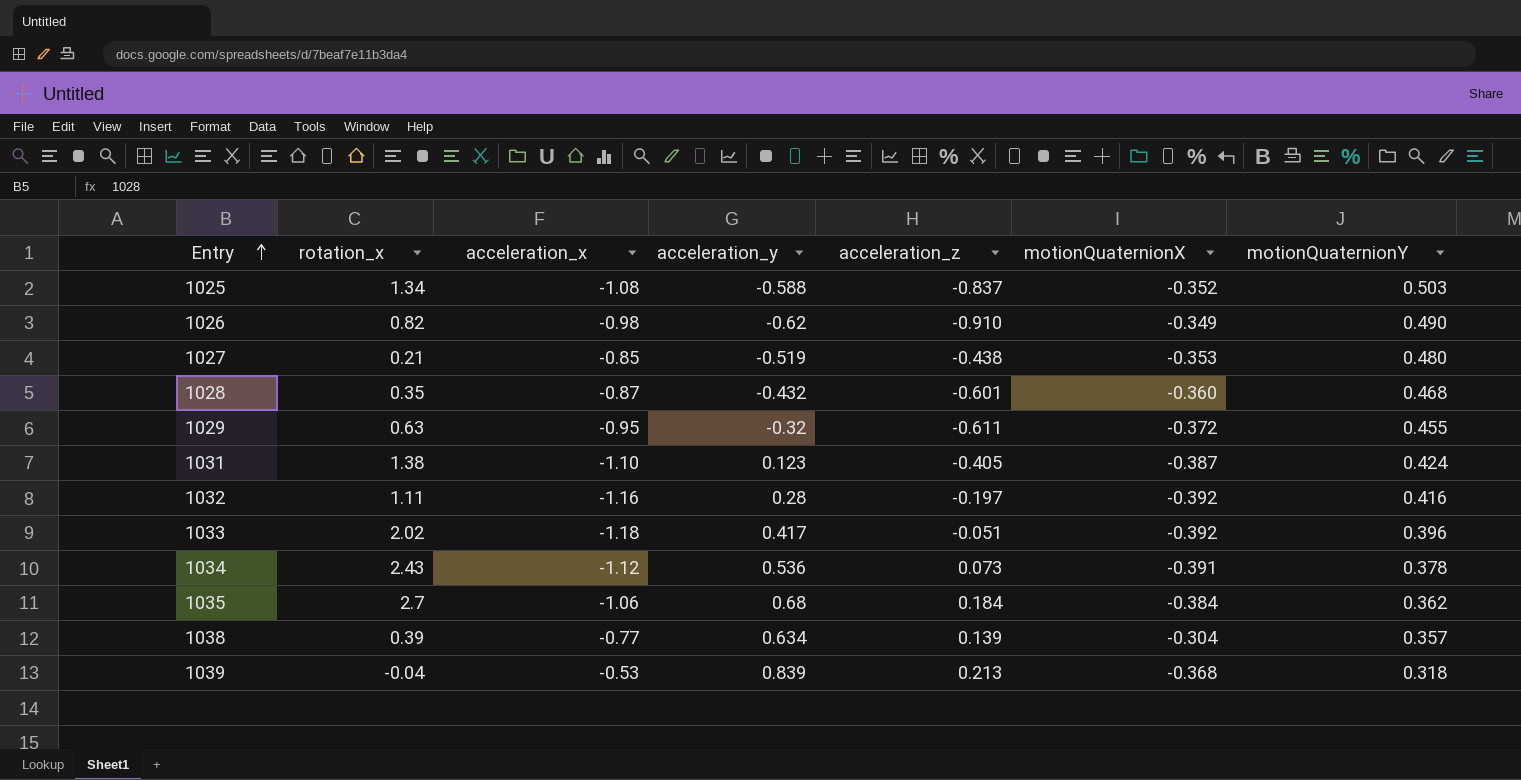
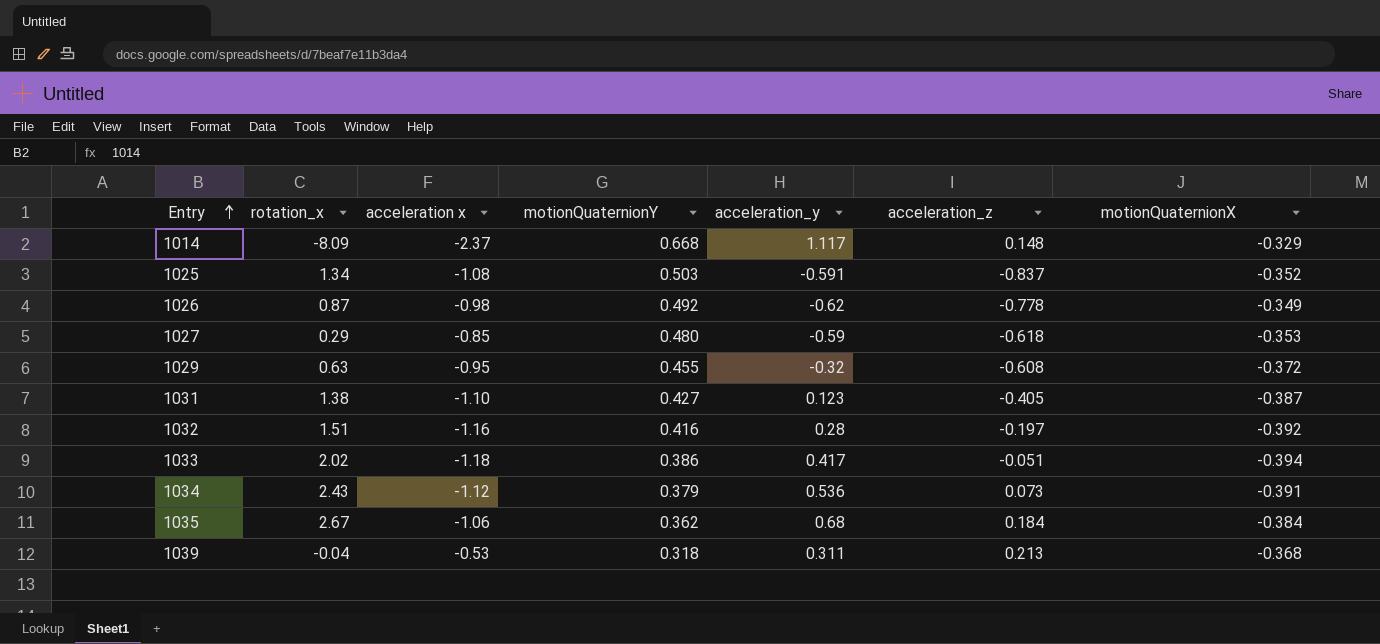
column name: acceleration_x -> acceleration x
column motionQuaternionY | position: 7 -> 4
row 1028: 0.35 | -0.87 | -0.432 | -0.601 | -0.360 | 0.468 -> none
row 1038: 0.39 | -0.77 | 0.634 | 0.139 | -0.304 | 0.357 -> none
row 1014: none -> -8.09 | -2.37 | 0.668 | 1.117 | 0.148 | -0.329
1025 | acceleration_y: -0.588 -> -0.591
1026 | rotation_x: 0.82 -> 0.87
1026 | motionQuaternionY: 0.490 -> 0.492
1026 | acceleration_z: -0.910 -> -0.778
1027 | rotation_x: 0.21 -> 0.29
1027 | acceleration_y: -0.519 -> -0.59
1027 | acceleration_z: -0.438 -> -0.618
1029 | acceleration_z: -0.611 -> -0.608
1031 | motionQuaternionY: 0.424 -> 0.427
1032 | rotation_x: 1.11 -> 1.51
1033 | motionQuaternionY: 0.396 -> 0.386
1033 | motionQuaternionX: -0.392 -> -0.394
1034 | motionQuaternionY: 0.378 -> 0.379
1035 | rotation_x: 2.7 -> 2.67
1039 | acceleration_y: 0.839 -> 0.311

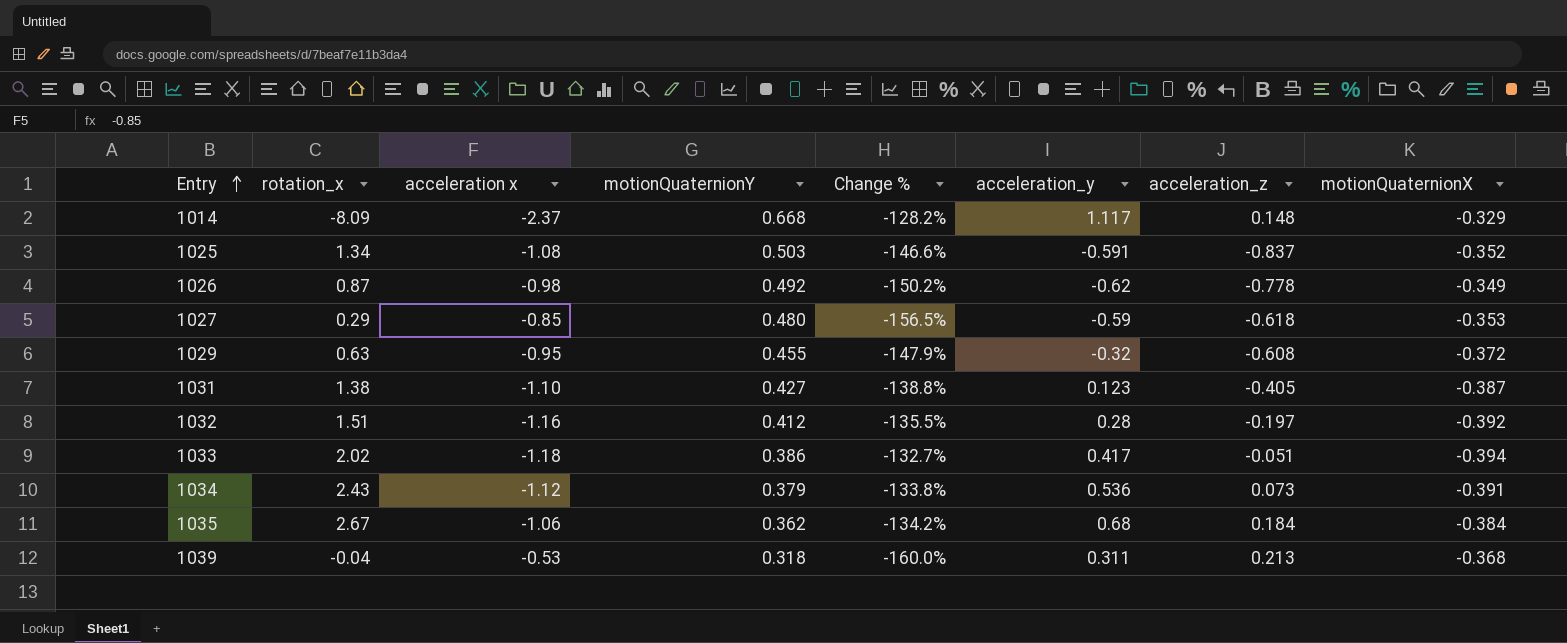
column Change % | formula: none -> ([motionQuaternionY] - [acceleration x]) / [acceleration x]
1032 | motionQuaternionY: 0.416 -> 0.412

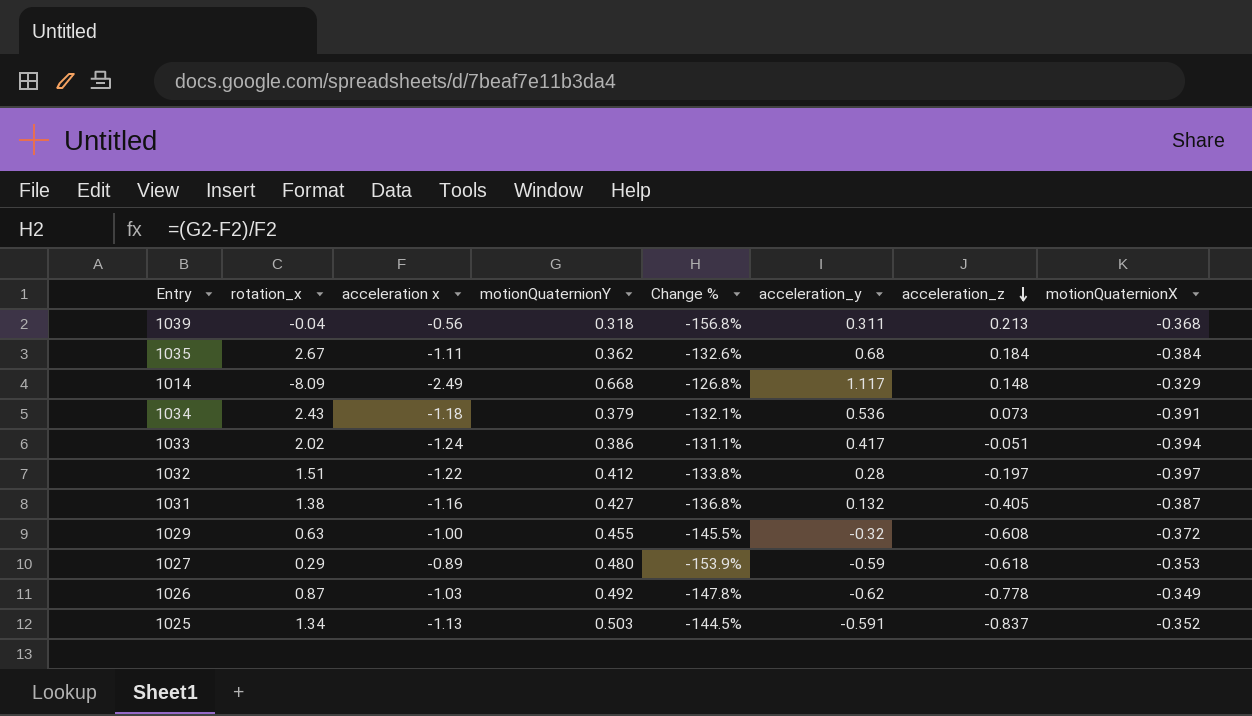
row order: Entry ascending -> acceleration_z descending
1039 | acceleration x: -0.53 -> -0.56
1039 | Change %: -160.0% -> -156.8%
1035 | acceleration x: -1.06 -> -1.11
1035 | Change %: -134.2% -> -132.6%
1014 | acceleration x: -2.37 -> -2.49
1014 | Change %: -128.2% -> -126.8%
1034 | acceleration x: -1.12 -> -1.18
1034 | Change %: -133.8% -> -132.1%
1033 | acceleration x: -1.18 -> -1.24
1033 | Change %: -132.7% -> -131.1%
1032 | acceleration x: -1.16 -> -1.22
1032 | Change %: -135.5% -> -133.8%
1032 | motionQuaternionX: -0.392 -> -0.397
1031 | acceleration x: -1.10 -> -1.16
1031 | Change %: -138.8% -> -136.8%
1031 | acceleration_y: 0.123 -> 0.132
1029 | acceleration x: -0.95 -> -1.00
1029 | Change %: -147.9% -> -145.5%
1027 | acceleration x: -0.85 -> -0.89
1027 | Change %: -156.5% -> -153.9%
1026 | acceleration x: -0.98 -> -1.03
1026 | Change %: -150.2% -> -147.8%
1025 | acceleration x: -1.08 -> -1.13
1025 | Change %: -146.6% -> -144.5%

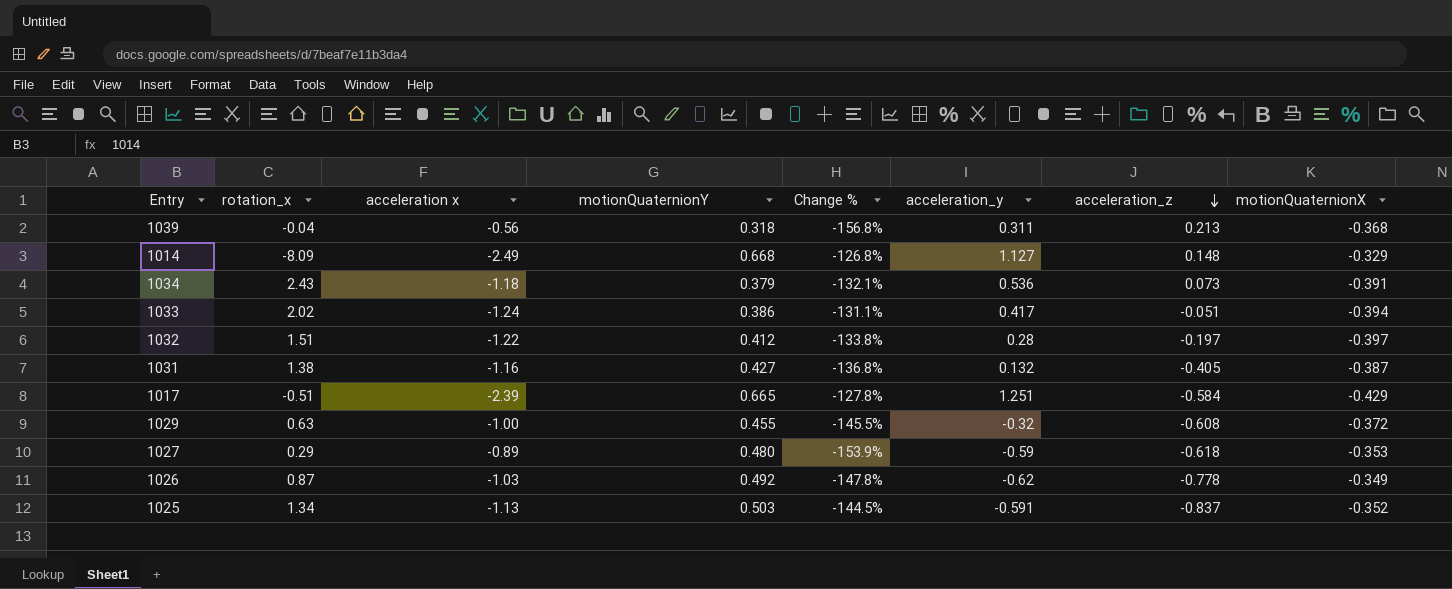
row 1035: 2.67 | -1.11 | 0.362 | -132.6% | 0.68 | 0.184 | -0.384 -> none
1014 | acceleration_y: 1.117 -> 1.127
row 1017: none -> -0.51 | -2.39 | 0.665 | -127.8% | 1.251 | -0.584 | -0.429

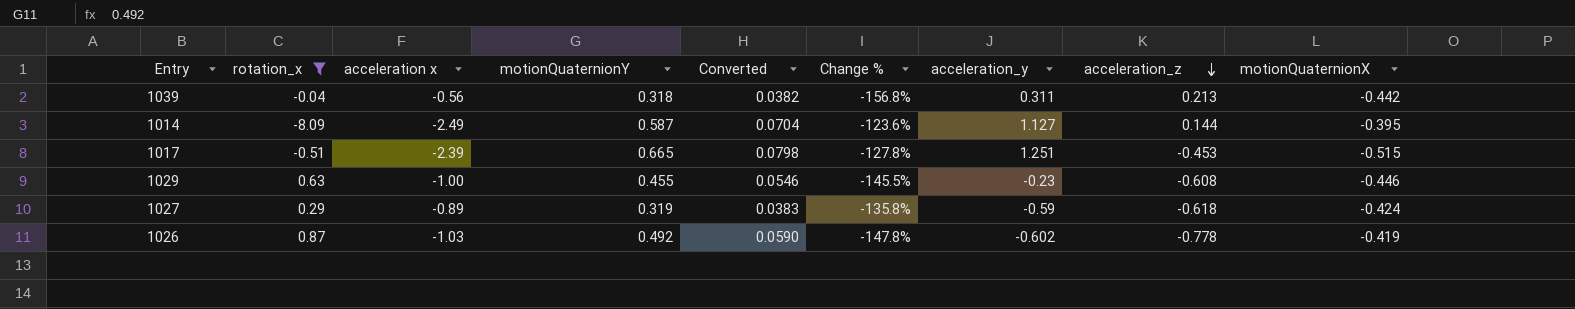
filter: none -> rotation_x <= 0.87
column Converted | formula: none -> [motionQuaternionY] * 0.12
1039 | motionQuaternionX: -0.368 -> -0.442
1014 | motionQuaternionY: 0.668 -> 0.587
1014 | Change %: -126.8% -> -123.6%
1014 | acceleration_z: 0.148 -> 0.144
1014 | motionQuaternionX: -0.329 -> -0.395
1017 | acceleration_z: -0.584 -> -0.453
1017 | motionQuaternionX: -0.429 -> -0.515
1029 | acceleration_y: -0.32 -> -0.23
1029 | motionQuaternionX: -0.372 -> -0.446
1027 | motionQuaternionY: 0.480 -> 0.319
1027 | Change %: -153.9% -> -135.8%
1027 | motionQuaternionX: -0.353 -> -0.424
1026 | acceleration_y: -0.62 -> -0.602
1026 | motionQuaternionX: -0.349 -> -0.419

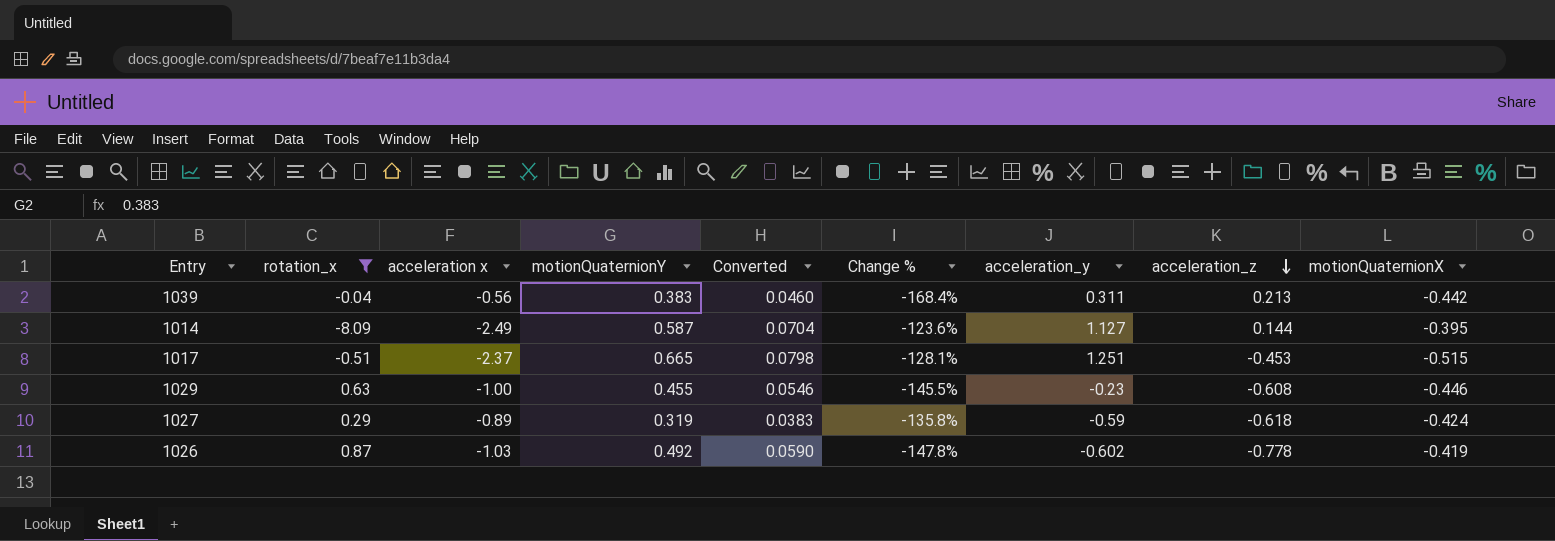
1039 | motionQuaternionY: 0.318 -> 0.383
1039 | Converted: 0.0382 -> 0.0460
1039 | Change %: -156.8% -> -168.4%
1017 | acceleration x: -2.39 -> -2.37
1017 | Change %: -127.8% -> -128.1%

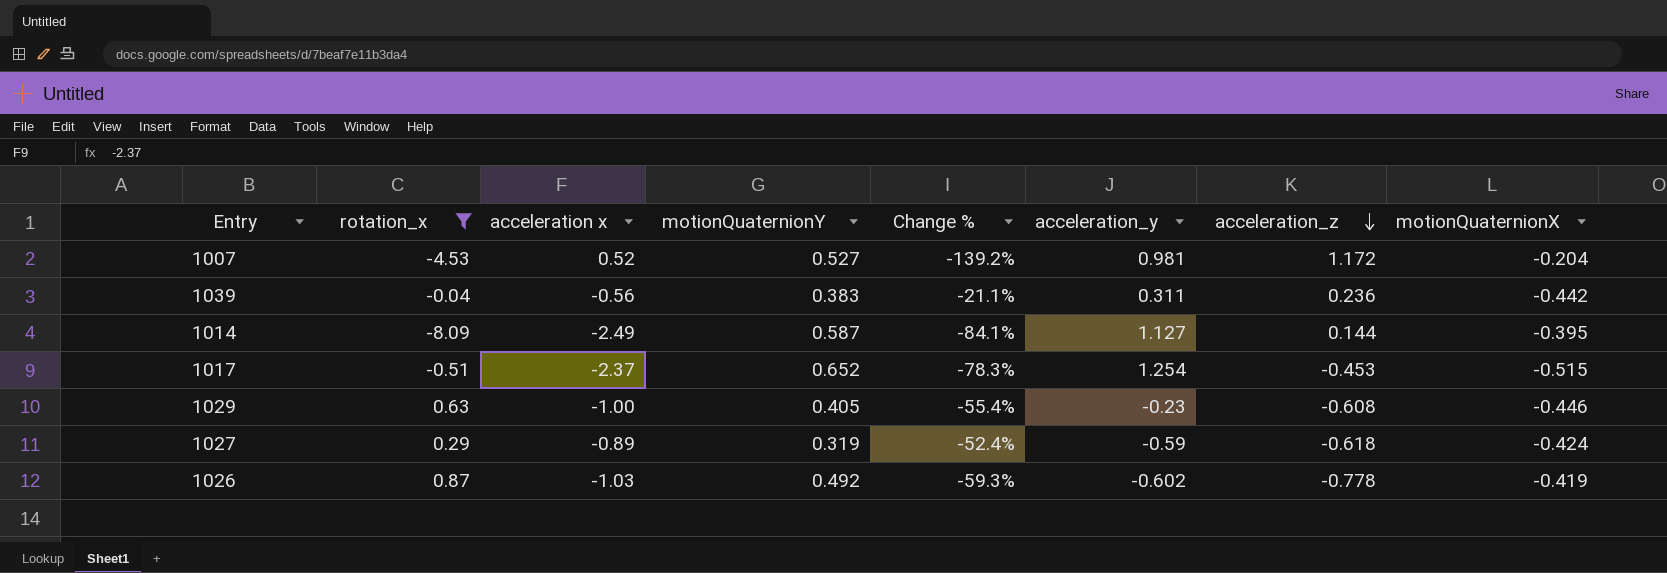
column Converted | formula: [motionQuaternionY] * 0.12 -> none
column Change % | formula: ([motionQuaternionY] - [acceleration x]) / [acceleration x] -> ([motionQuaternionX] - [acceleration x]) / [acceleration x]
row 1007: none -> -4.53 | 0.52 | 0.527 | -139.2% | 0.981 | 1.172 | -0.204
1039 | acceleration_z: 0.213 -> 0.236
1017 | motionQuaternionY: 0.665 -> 0.652
1017 | acceleration_y: 1.251 -> 1.254
1029 | motionQuaternionY: 0.455 -> 0.405

